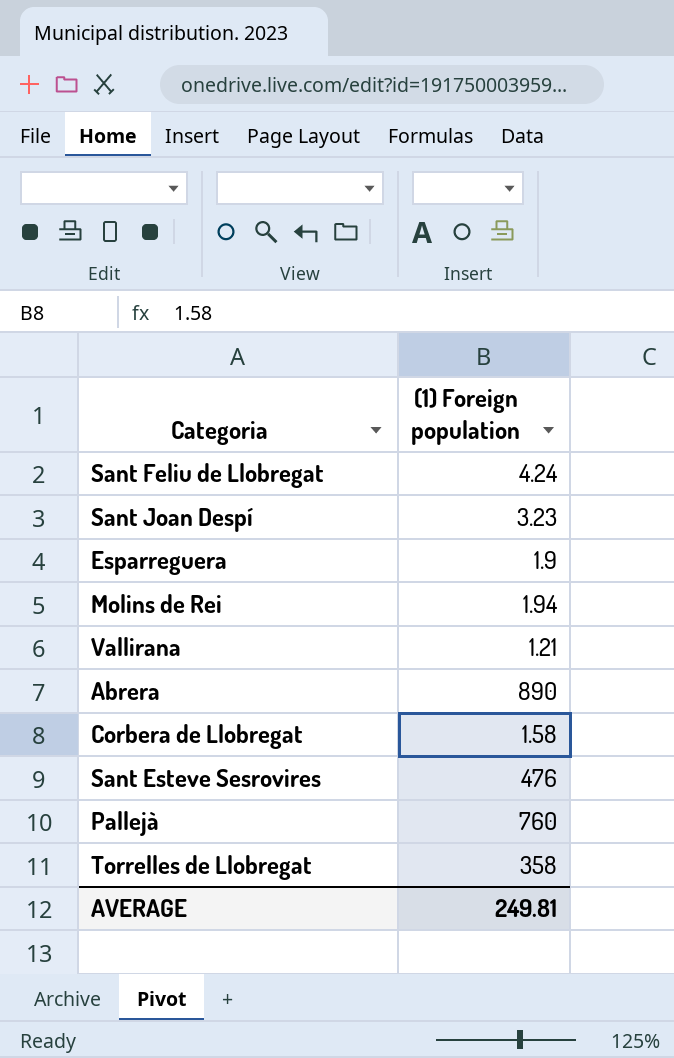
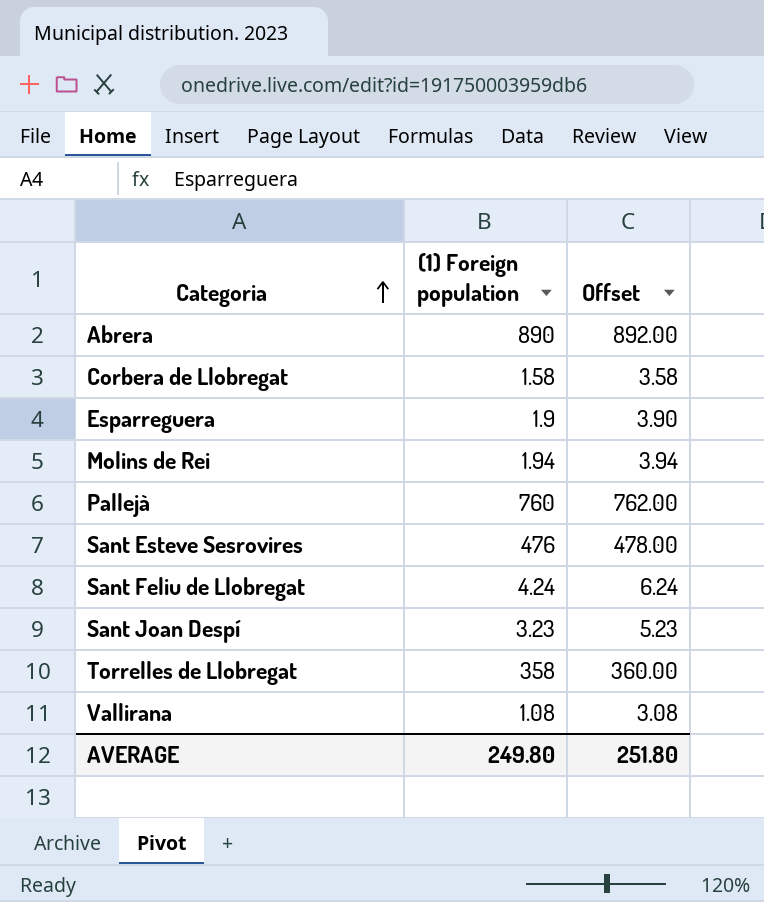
row order: none -> Categoria ascending
column Offset | formula: none -> [(1) Foreign population] + 2
Vallirana | (1) Foreign population: 1.21 -> 1.08
AVERAGE | (1) Foreign population: 249.81 -> 249.80

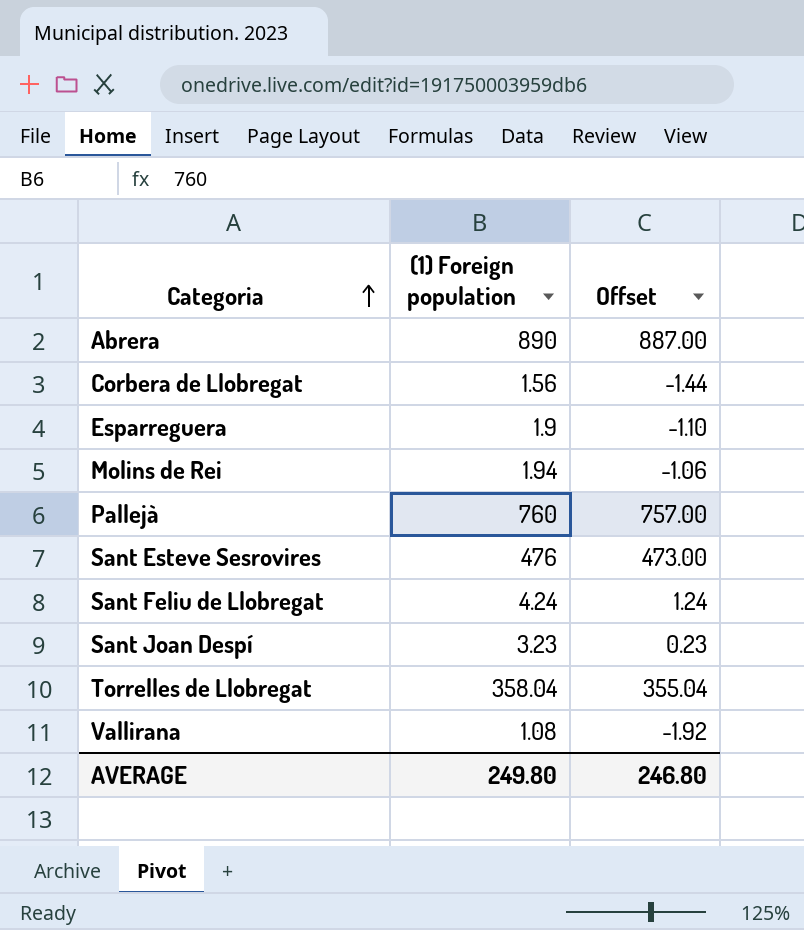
column Offset | formula: [(1) Foreign population] + 2 -> [(1) Foreign population] - 3
Corbera de Llobregat | (1) Foreign population: 1.58 -> 1.56
Torrelles de Llobregat | (1) Foreign population: 358 -> 358.04
AVERAGE | Offset: 251.80 -> 246.80

